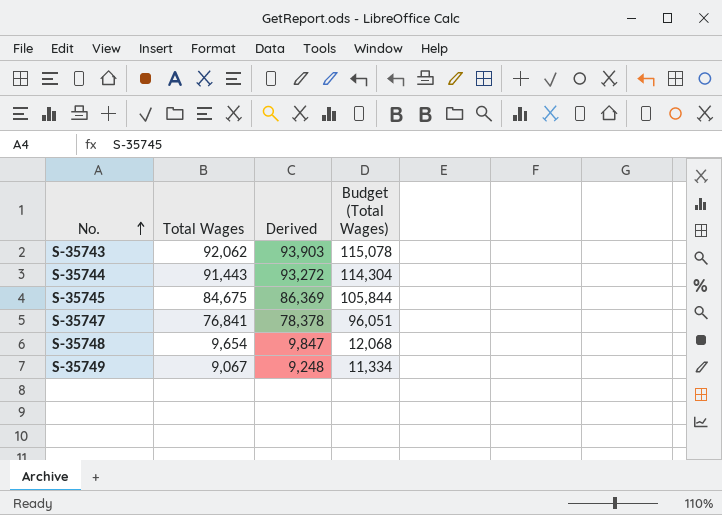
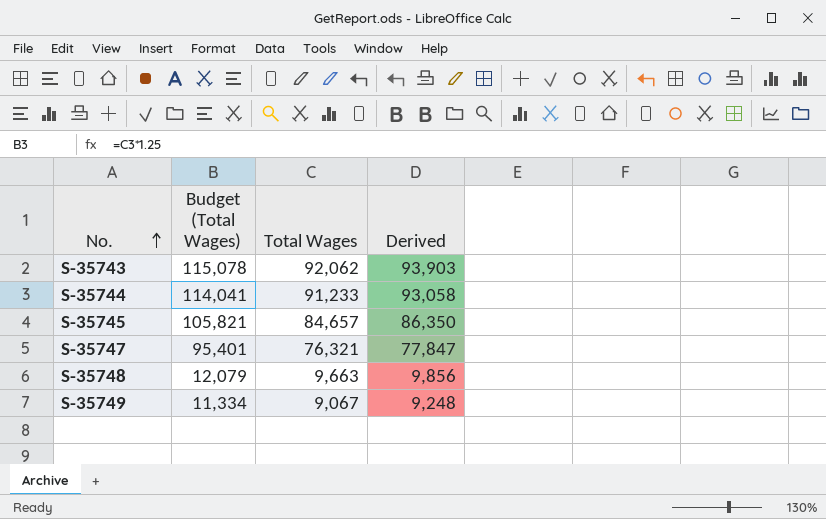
column Budget (Total Wages) | position: 4 -> 2
S-35744 | Budget (Total Wages): 114,304 -> 114,041
S-35744 | Total Wages: 91,443 -> 91,233
S-35744 | Derived: 93,272 -> 93,058
S-35745 | Budget (Total Wages): 105,844 -> 105,821
S-35745 | Total Wages: 84,675 -> 84,657
S-35745 | Derived: 86,369 -> 86,350
S-35747 | Budget (Total Wages): 96,051 -> 95,401
S-35747 | Total Wages: 76,841 -> 76,321
S-35747 | Derived: 78,378 -> 77,847
S-35748 | Budget (Total Wages): 12,068 -> 12,079
S-35748 | Total Wages: 9,654 -> 9,663
S-35748 | Derived: 9,847 -> 9,856

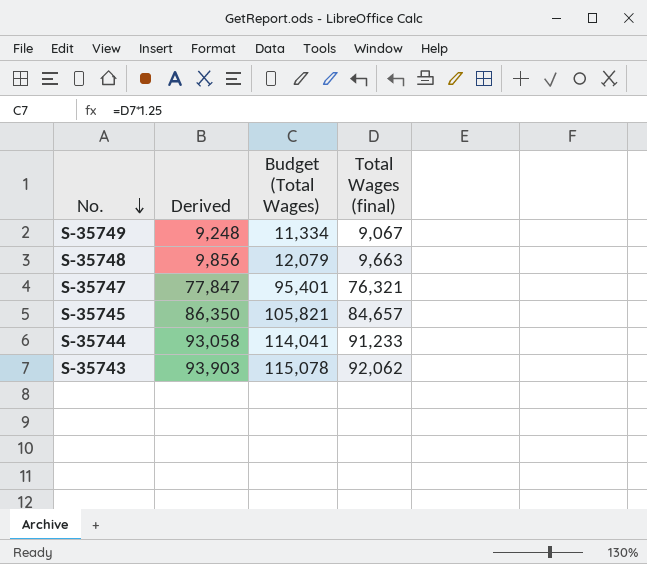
row order: No. ascending -> No. descending
column Derived | position: 4 -> 2
column name: Total Wages -> Total Wages (final)

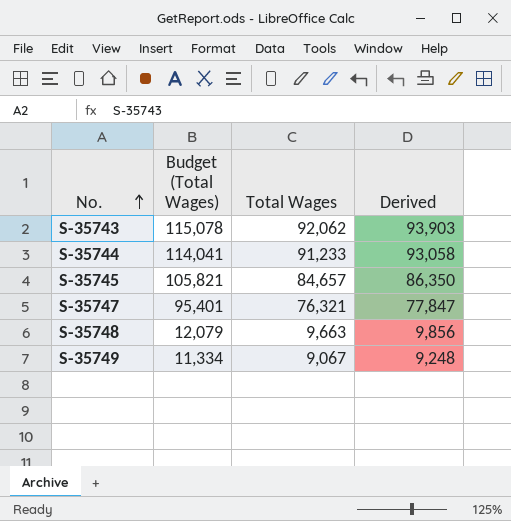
row order: No. descending -> No. ascending
column name: Total Wages (final) -> Total Wages
column Derived | position: 2 -> 4

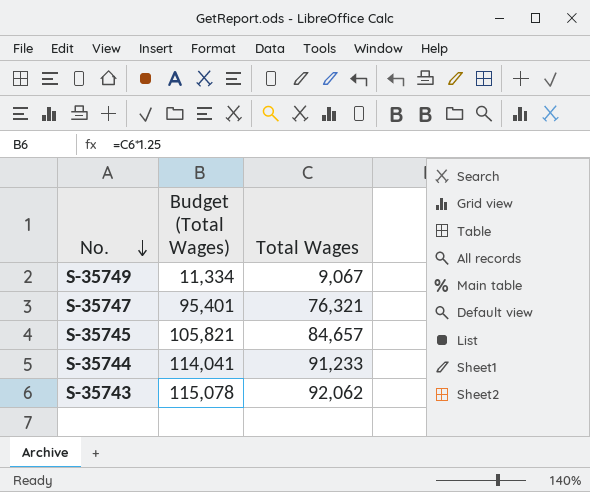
row order: No. ascending -> No. descending
column Derived | formula: [Total Wages] * 1.02 -> none
row S-35748: 12,079 | 9,663 | 9,856 -> none

